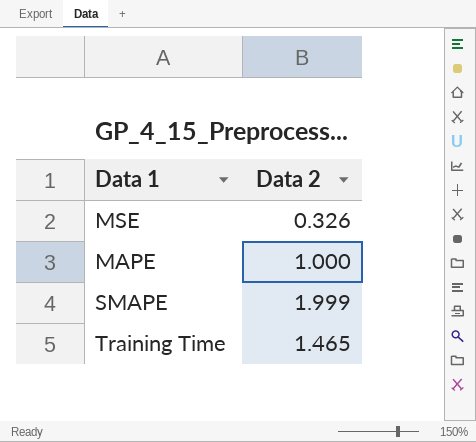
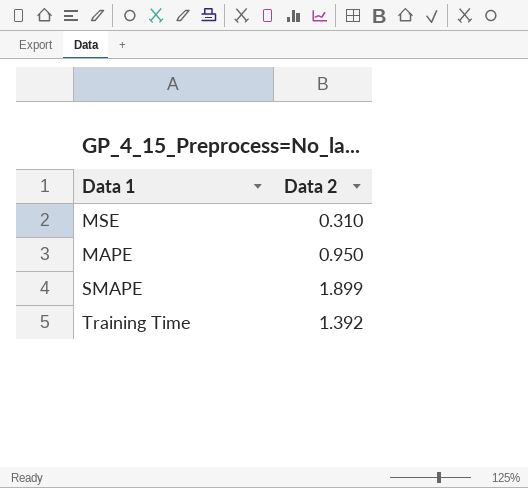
MSE | Data 2: 0.326 -> 0.310
MAPE | Data 2: 1.000 -> 0.950
SMAPE | Data 2: 1.999 -> 1.899
Training Time | Data 2: 1.465 -> 1.392

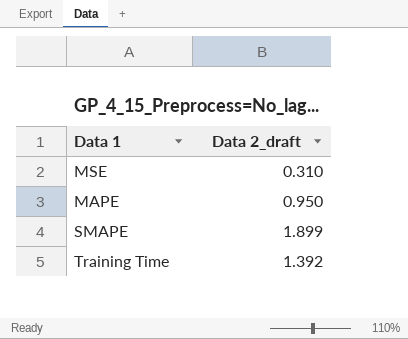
column name: Data 2 -> Data 2_draft

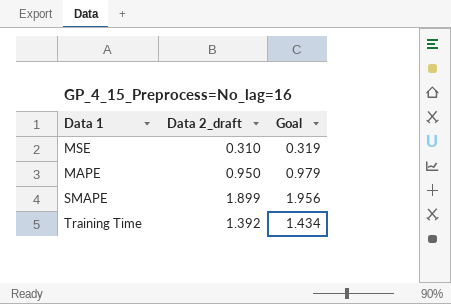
column Goal | formula: none -> [Data 2_draft] * 1.03

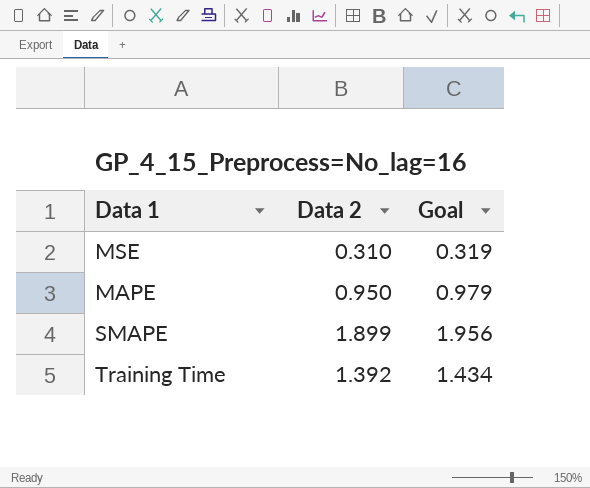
column name: Data 2_draft -> Data 2

